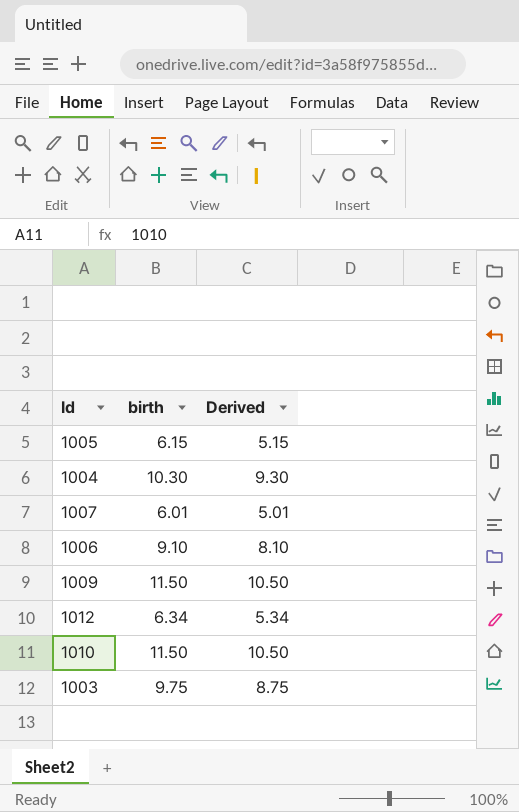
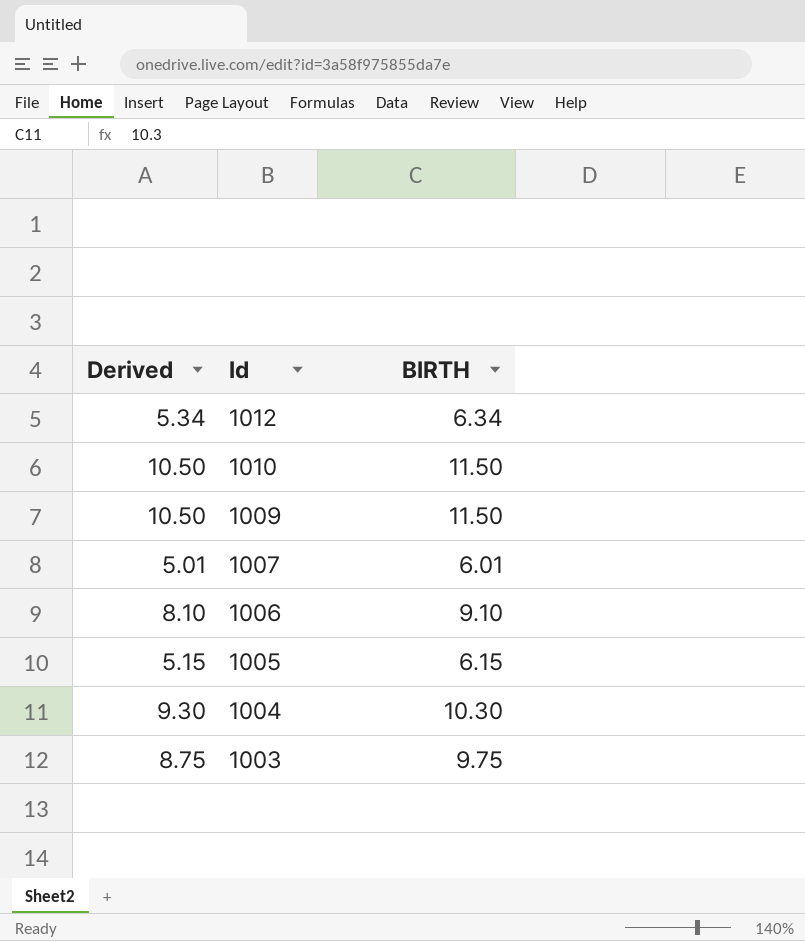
row order: none -> Id descending
column Derived | position: 3 -> 1
column name: birth -> BIRTH

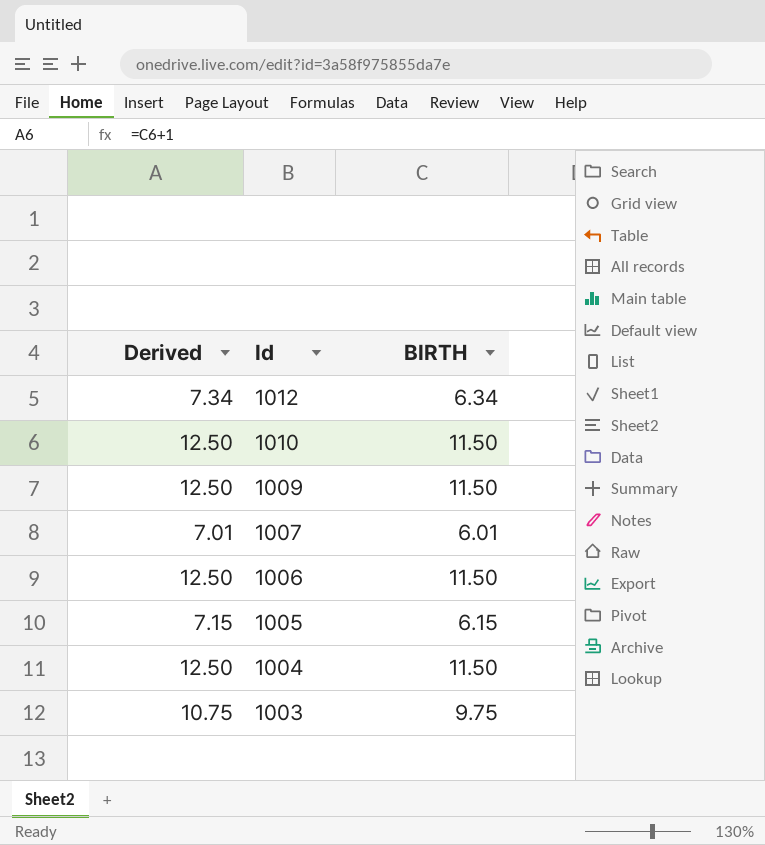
column Derived | formula: [BIRTH] - 1 -> [BIRTH] + 1
1006 | BIRTH: 9.10 -> 11.50
1004 | BIRTH: 10.30 -> 11.50

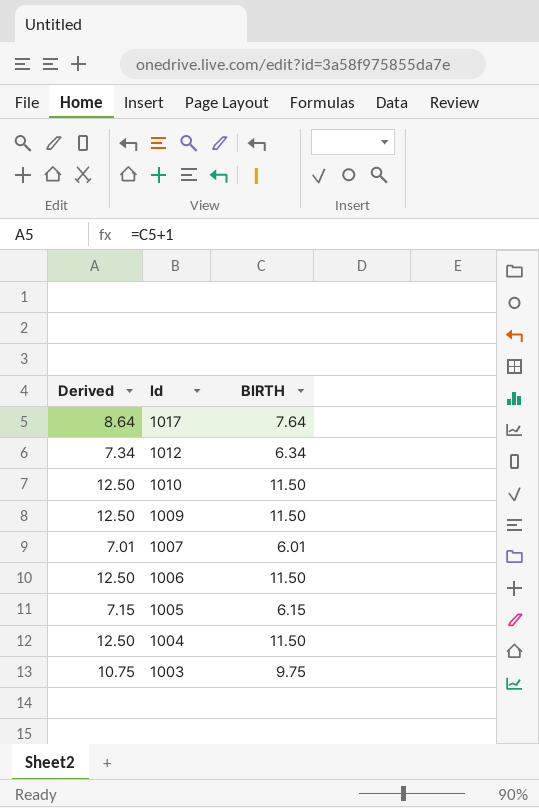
row 1017: none -> 8.64 | 7.64

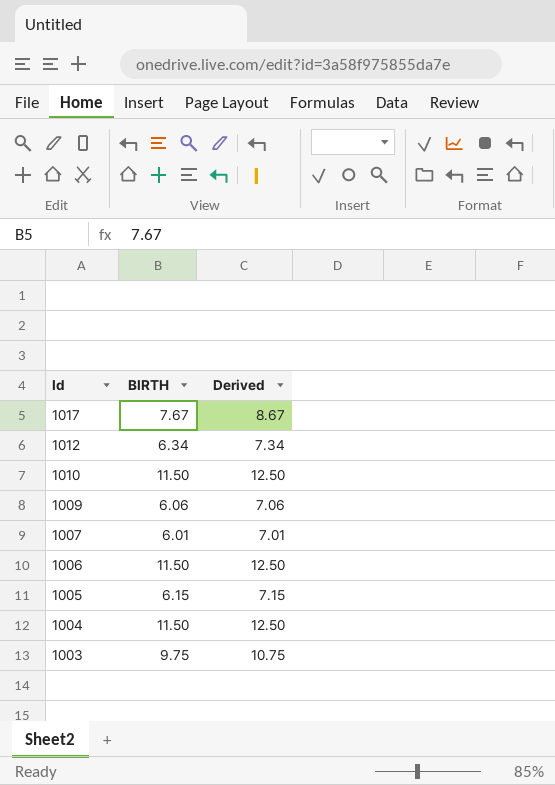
column Derived | position: 1 -> 3
1017 | BIRTH: 7.64 -> 7.67
1017 | Derived: 8.64 -> 8.67
1009 | BIRTH: 11.50 -> 6.06
1009 | Derived: 12.50 -> 7.06

